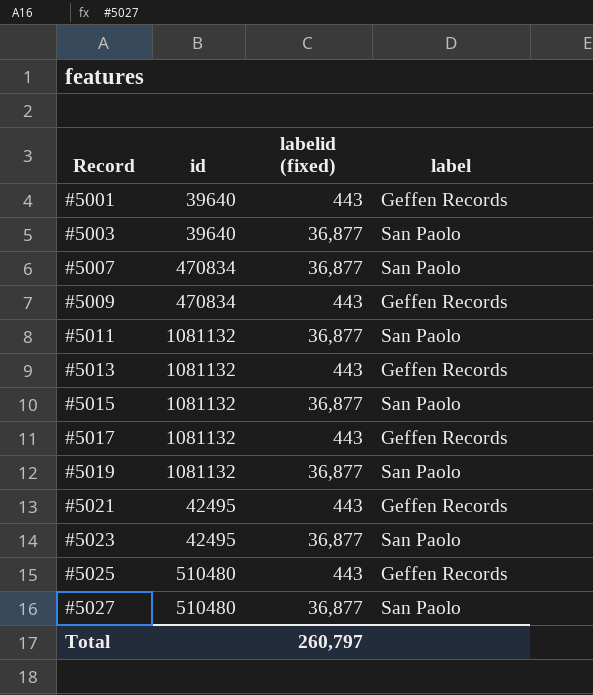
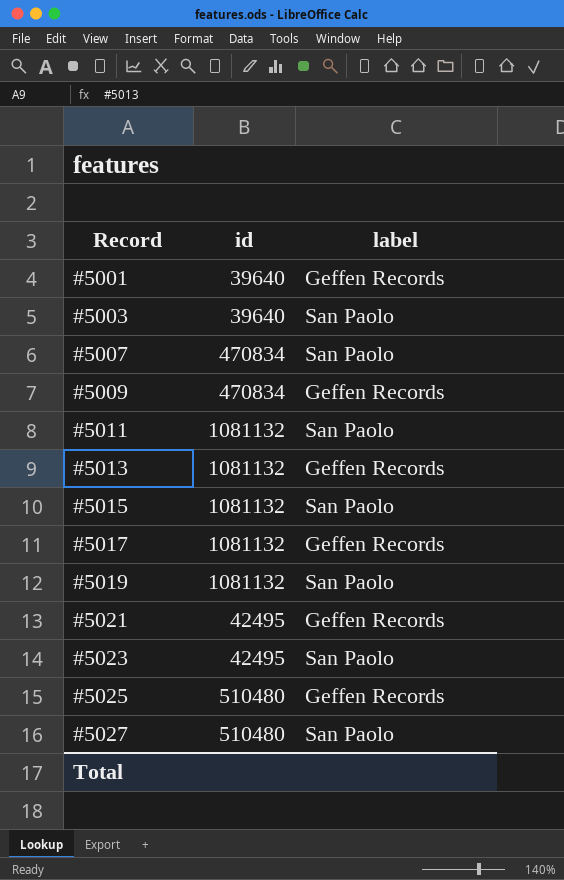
column labelid (fixed) | position: 3 -> none

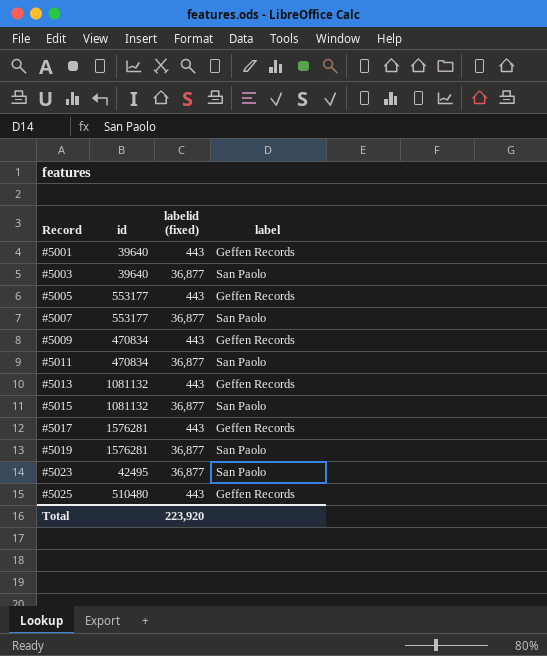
column labelid (fixed) | position: none -> 3
row #5021: 42495 | Geffen Records -> none
row #5027: 510480 | San Paolo -> none
row #5005: none -> 553177 | 443 | Geffen Records
#5007 | id: 470834 -> 553177
#5011 | id: 1081132 -> 470834
#5017 | id: 1081132 -> 1576281
#5019 | id: 1081132 -> 1576281

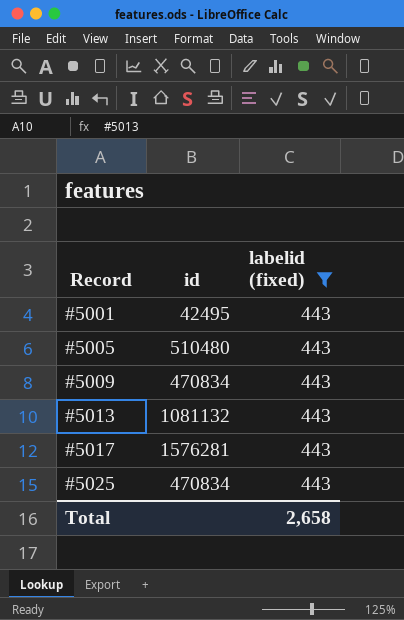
filter: none -> labelid (fixed) = 443
column label | position: 4 -> none
#5001 | id: 39640 -> 42495
#5005 | id: 553177 -> 510480
#5025 | id: 510480 -> 470834
Total | labelid (fixed): 223,920 -> 2,658

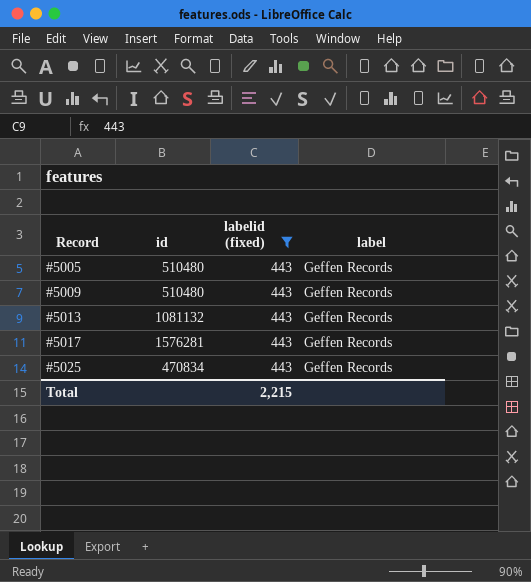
column label | position: none -> 4
row #5001: 42495 | 443 -> none
#5009 | id: 470834 -> 510480
Total | labelid (fixed): 2,658 -> 2,215

